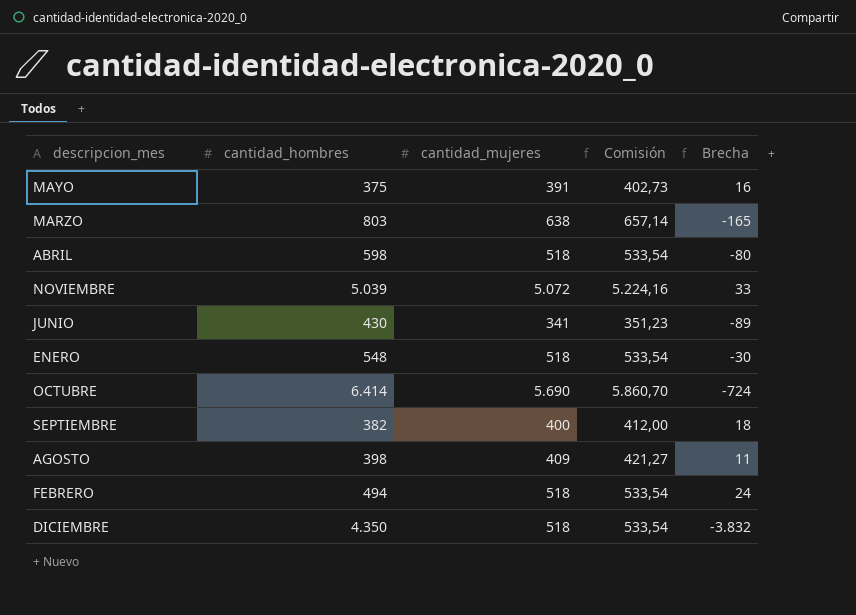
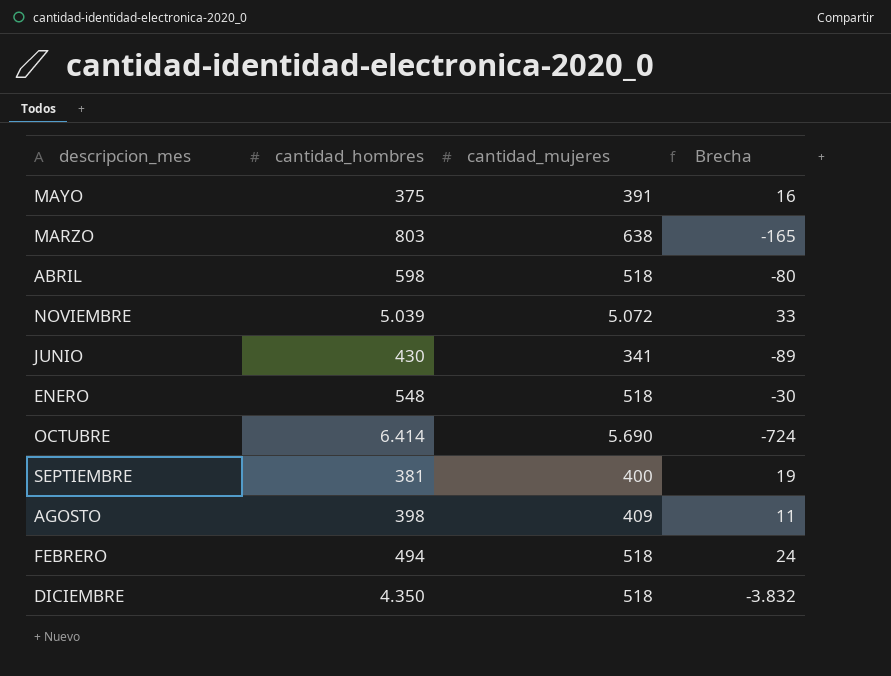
column Comisión | formula: [cantidad_mujeres] * 1,03 -> none
SEPTIEMBRE | cantidad_hombres: 382 -> 381
SEPTIEMBRE | Brecha: 18 -> 19

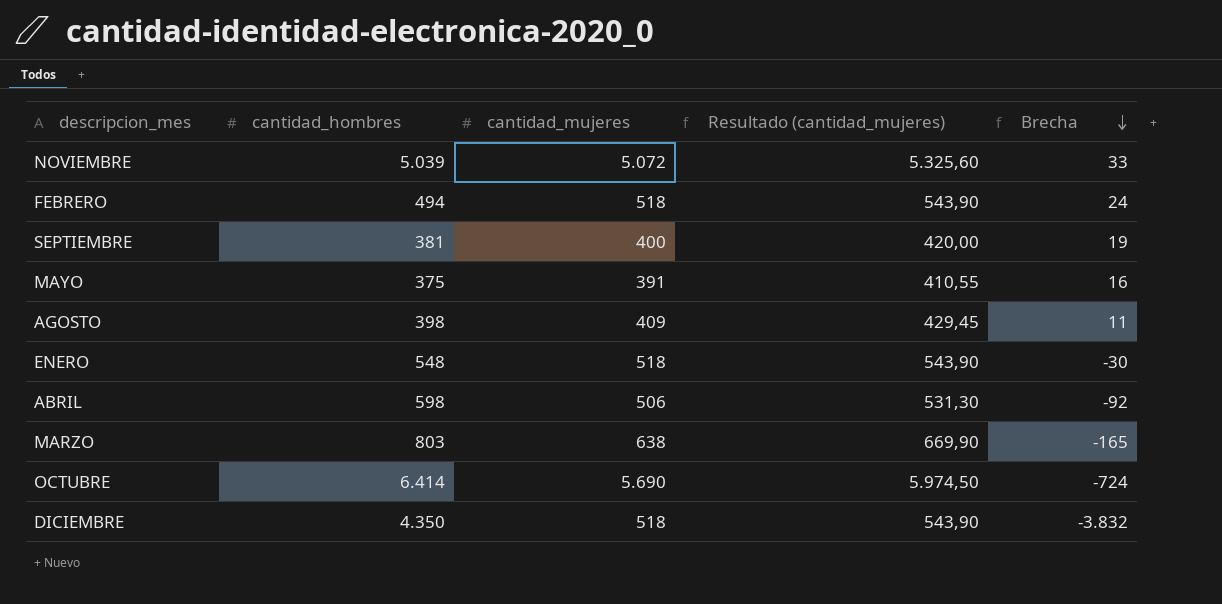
row order: none -> Brecha descending
column Resultado (cantidad_mujeres) | formula: none -> [cantidad_mujeres] * 1,05
row JUNIO: 430 | 341 | -89 -> none
ABRIL | cantidad_mujeres: 518 -> 506
ABRIL | Brecha: -80 -> -92

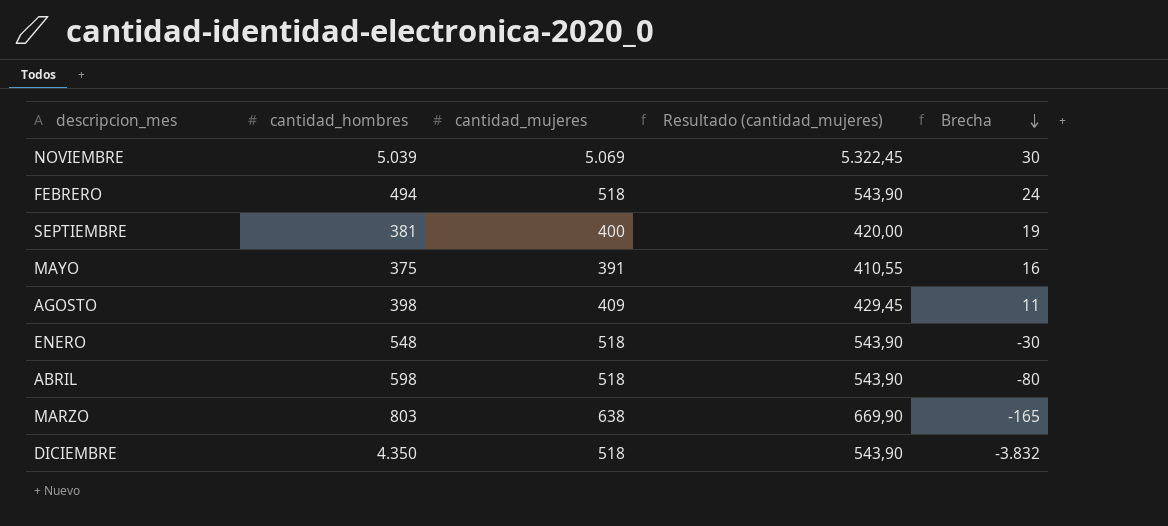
row OCTUBRE: 6.414 | 5.690 | 5.974,50 | -724 -> none
NOVIEMBRE | cantidad_mujeres: 5.072 -> 5.069
NOVIEMBRE | Resultado (cantidad_mujeres): 5.325,60 -> 5.322,45
NOVIEMBRE | Brecha: 33 -> 30
ABRIL | cantidad_mujeres: 506 -> 518
ABRIL | Resultado (cantidad_mujeres): 531,30 -> 543,90
ABRIL | Brecha: -92 -> -80

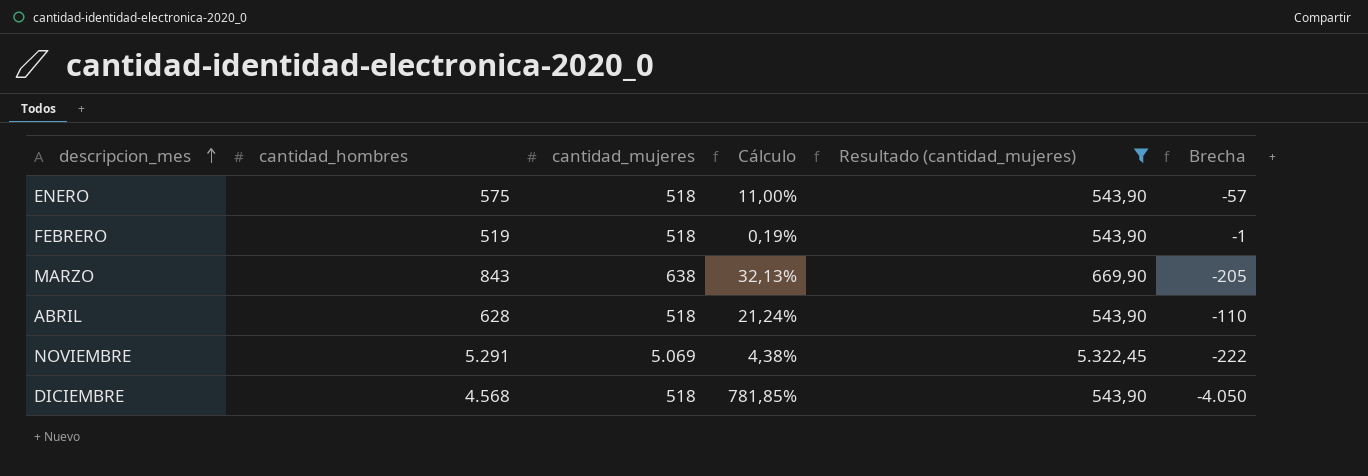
filter: none -> Resultado (cantidad_mujeres) >= 543,90
row order: Brecha descending -> descripcion_mes ascending
column Cálculo | formula: none -> ([cantidad_hombres] - [cantidad_mujeres]) / [cantidad_mujeres]
ENERO | cantidad_hombres: 548 -> 575
ENERO | Brecha: -30 -> -57
FEBRERO | cantidad_hombres: 494 -> 519
FEBRERO | Brecha: 24 -> -1
MARZO | cantidad_hombres: 803 -> 843
MARZO | Brecha: -165 -> -205
ABRIL | cantidad_hombres: 598 -> 628
ABRIL | Brecha: -80 -> -110
NOVIEMBRE | cantidad_hombres: 5.039 -> 5.291
NOVIEMBRE | Brecha: 30 -> -222
DICIEMBRE | cantidad_hombres: 4.350 -> 4.568
DICIEMBRE | Brecha: -3.832 -> -4.050

